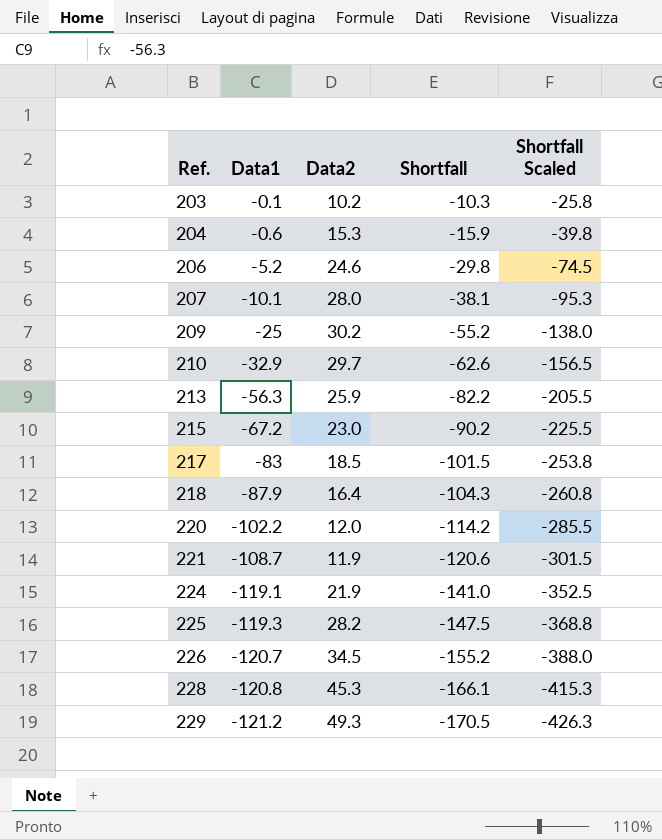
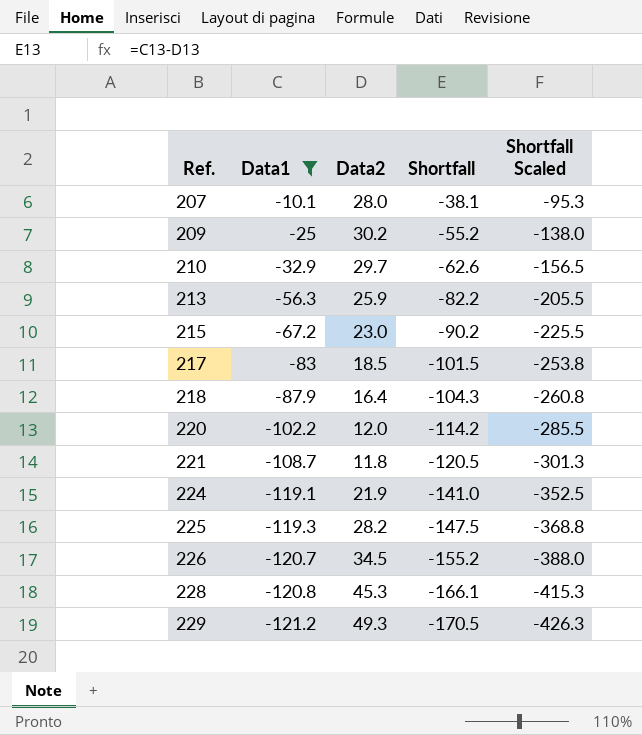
filter: none -> Data1 <= -10.1
221 | Data2: 11.9 -> 11.8
221 | Shortfall: -120.6 -> -120.5
221 | Shortfall Scaled: -301.5 -> -301.3

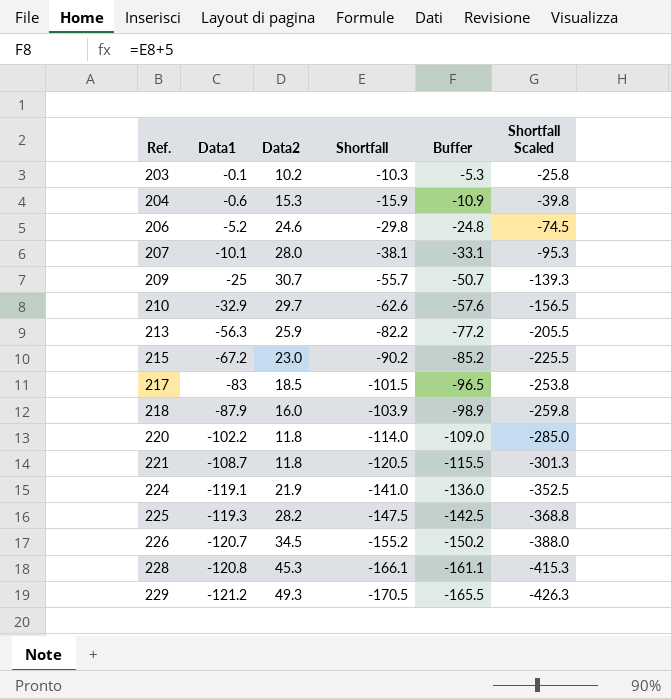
filter: Data1 <= -10.1 -> none
column Buffer | formula: none -> [Shortfall] + 5
209 | Data2: 30.2 -> 30.7
209 | Shortfall: -55.2 -> -55.7
209 | Shortfall Scaled: -138.0 -> -139.3
218 | Data2: 16.4 -> 16.0
218 | Shortfall: -104.3 -> -103.9
218 | Shortfall Scaled: -260.8 -> -259.8
220 | Data2: 12.0 -> 11.8
220 | Shortfall: -114.2 -> -114.0
220 | Shortfall Scaled: -285.5 -> -285.0

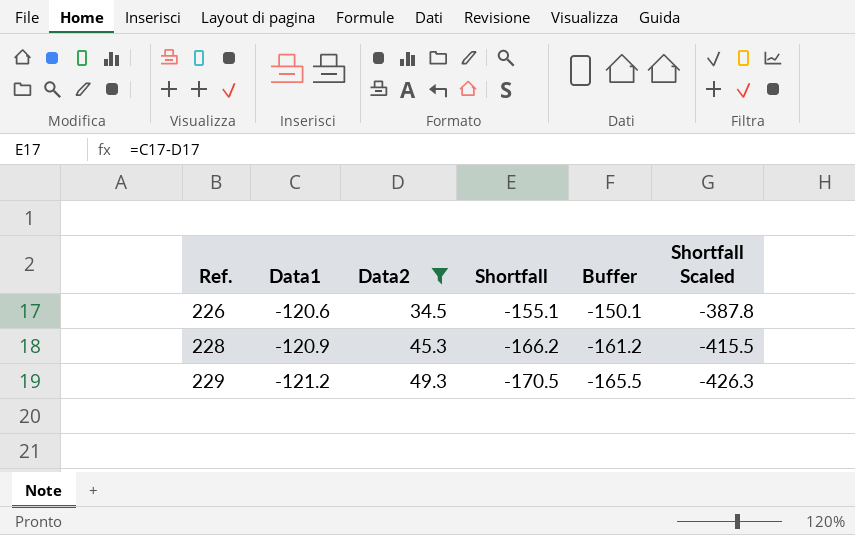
filter: none -> Data2 >= 34.5
226 | Data1: -120.7 -> -120.6
226 | Shortfall: -155.2 -> -155.1
226 | Buffer: -150.2 -> -150.1
226 | Shortfall Scaled: -388.0 -> -387.8
228 | Data1: -120.8 -> -120.9
228 | Shortfall: -166.1 -> -166.2
228 | Buffer: -161.1 -> -161.2
228 | Shortfall Scaled: -415.3 -> -415.5

